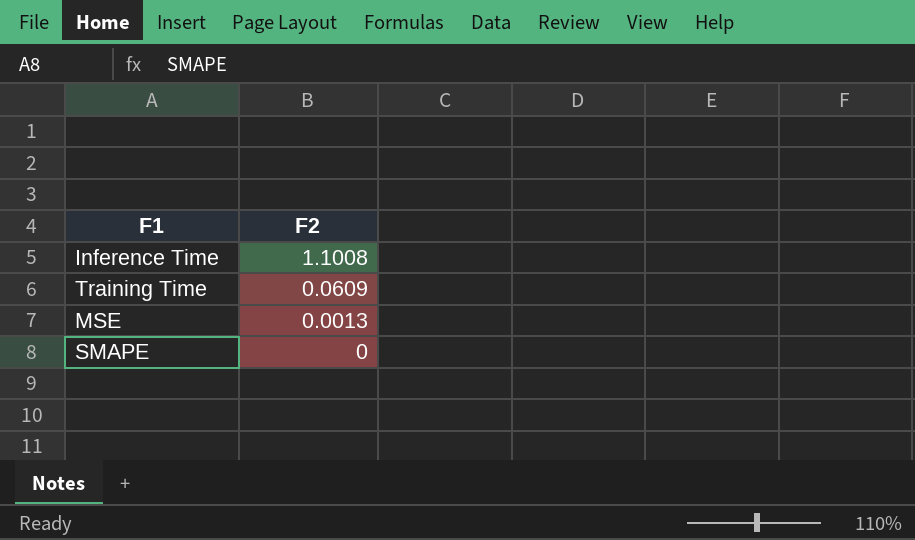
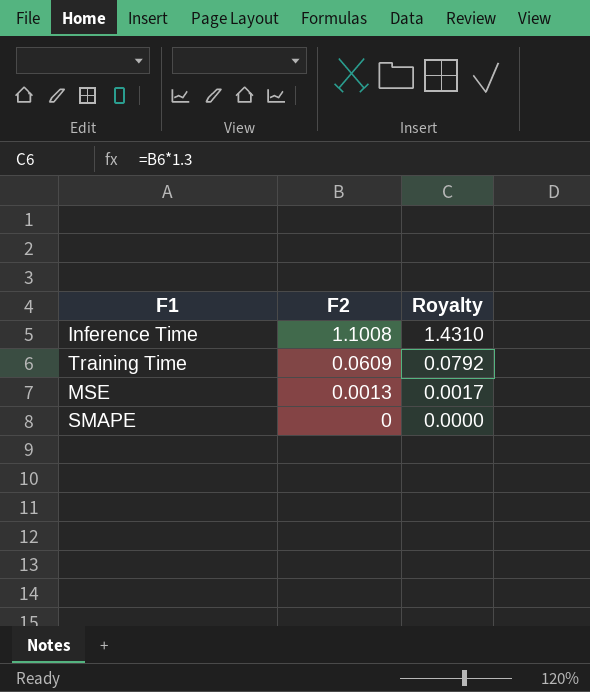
column Royalty | formula: none -> [F2] * 1.3

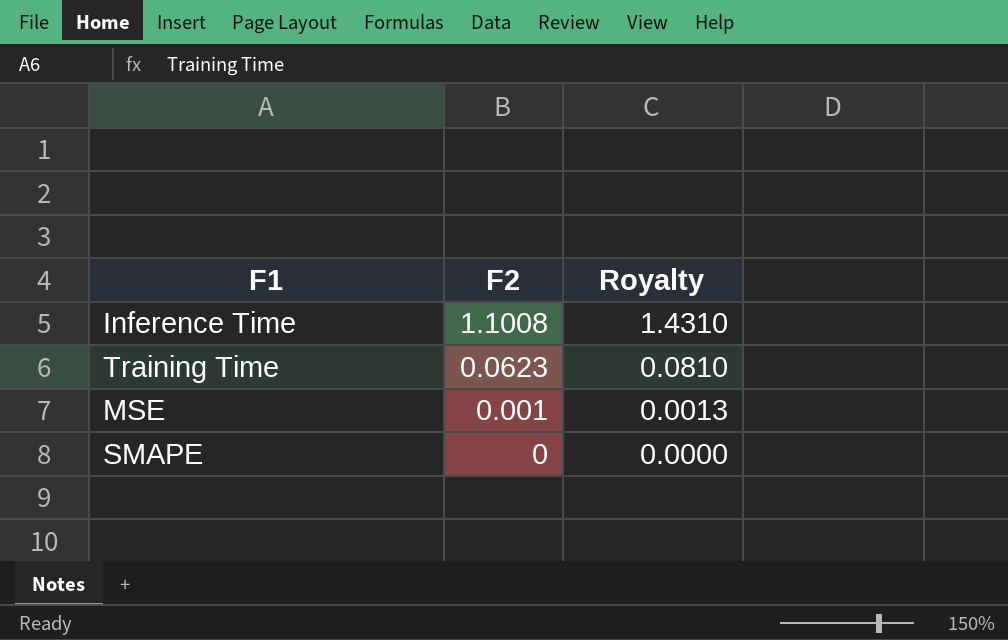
Training Time | F2: 0.0609 -> 0.0623
Training Time | Royalty: 0.0792 -> 0.0810
MSE | F2: 0.0013 -> 0.001
MSE | Royalty: 0.0017 -> 0.0013

